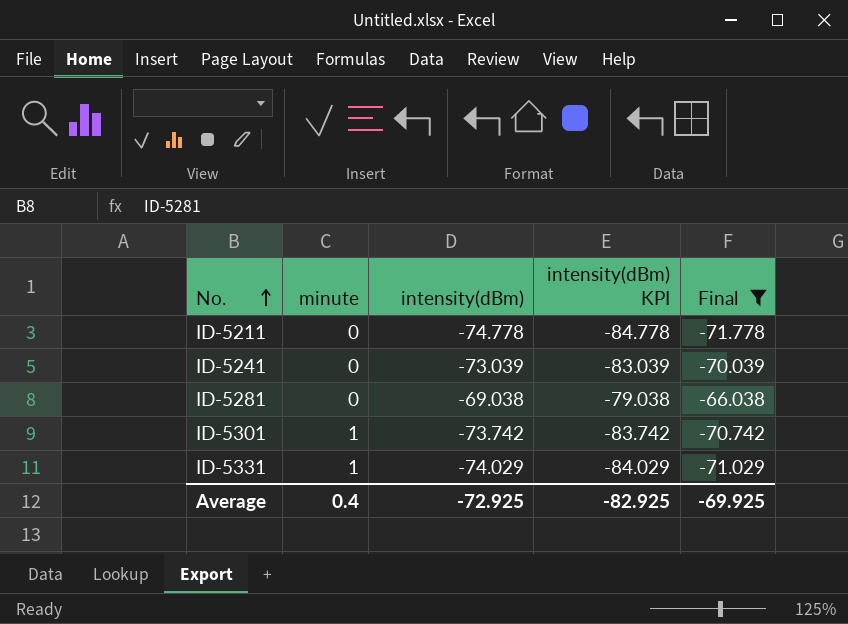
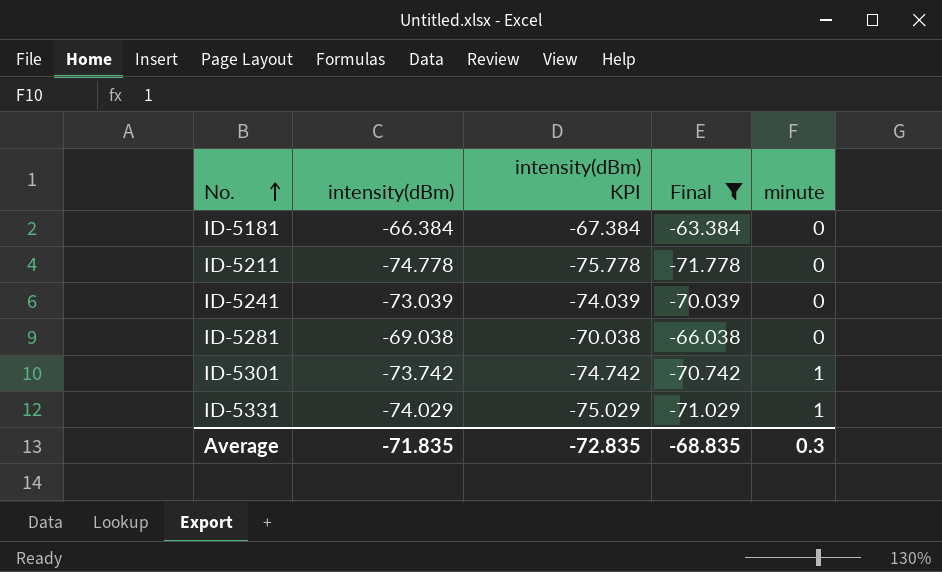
column intensity(dBm) KPI | formula: [intensity(dBm)] - 10 -> [intensity(dBm)] - 1
column minute | position: 2 -> 5
row ID-5181: none -> -66.384 | -67.384 | -63.384 | 0
Average | intensity(dBm): -72.925 -> -71.835
Average | intensity(dBm) KPI: -82.925 -> -72.835
Average | Final: -69.925 -> -68.835
Average | minute: 0.4 -> 0.3

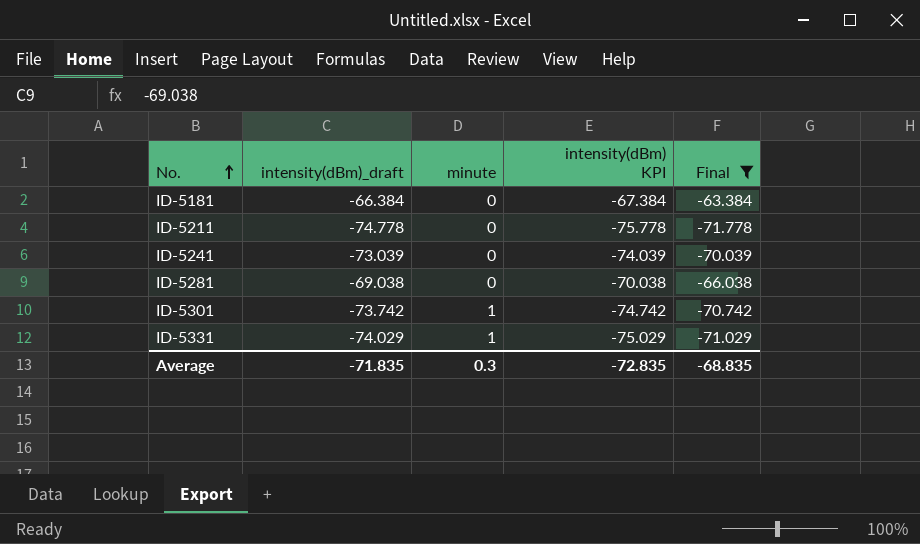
column name: intensity(dBm) -> intensity(dBm)_draft
column minute | position: 5 -> 3

